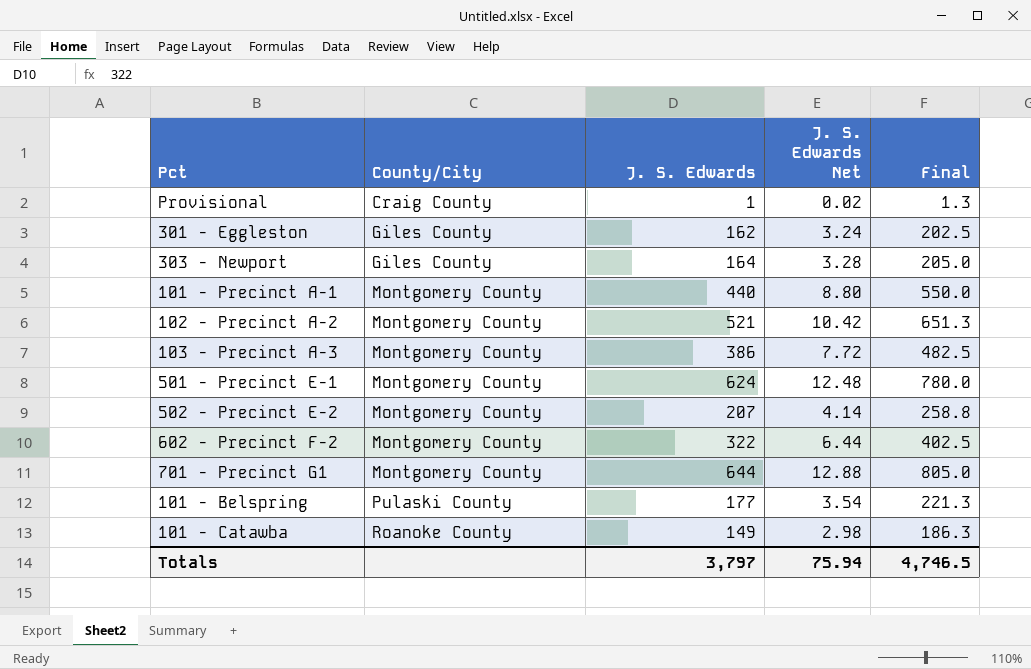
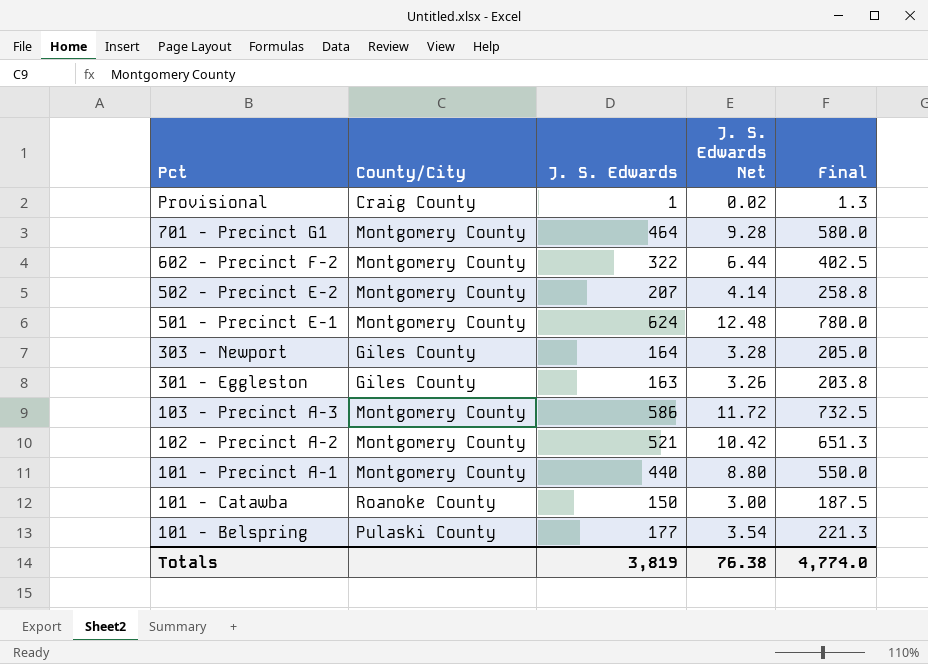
row order: County/City ascending -> Pct descending
701 - Precinct G1 | J. S. Edwards: 644 -> 464
701 - Precinct G1 | J. S. Edwards Net: 12.88 -> 9.28
701 - Precinct G1 | Final: 805.0 -> 580.0
301 - Eggleston | J. S. Edwards: 162 -> 163
301 - Eggleston | J. S. Edwards Net: 3.24 -> 3.26
301 - Eggleston | Final: 202.5 -> 203.8
103 - Precinct A-3 | J. S. Edwards: 386 -> 586
103 - Precinct A-3 | J. S. Edwards Net: 7.72 -> 11.72
103 - Precinct A-3 | Final: 482.5 -> 732.5
101 - Catawba | J. S. Edwards: 149 -> 150
101 - Catawba | J. S. Edwards Net: 2.98 -> 3.00
101 - Catawba | Final: 186.3 -> 187.5
Totals | J. S. Edwards: 3,797 -> 3,819
Totals | J. S. Edwards Net: 75.94 -> 76.38
Totals | Final: 4,746.5 -> 4,774.0

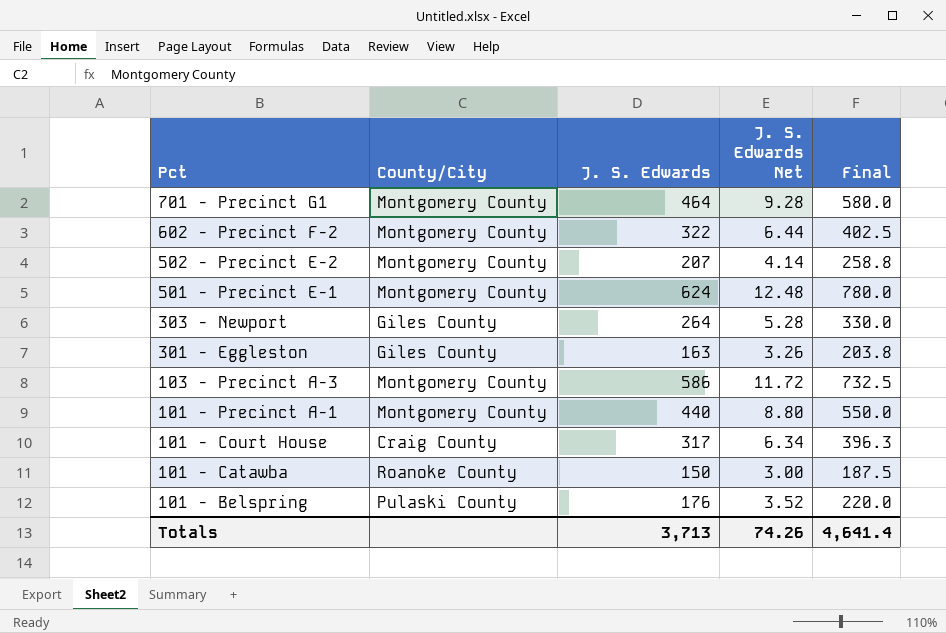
row Provisional: Craig County | 1 | 0.02 | 1.3 -> none
row 102 - Precinct A-2: Montgomery County | 521 | 10.42 | 651.3 -> none
303 - Newport | J. S. Edwards: 164 -> 264
303 - Newport | J. S. Edwards Net: 3.28 -> 5.28
303 - Newport | Final: 205.0 -> 330.0
row 101 - Court House: none -> Craig County | 317 | 6.34 | 396.3
101 - Belspring | J. S. Edwards: 177 -> 176
101 - Belspring | J. S. Edwards Net: 3.54 -> 3.52
101 - Belspring | Final: 221.3 -> 220.0
Totals | J. S. Edwards: 3,819 -> 3,713
Totals | J. S. Edwards Net: 76.38 -> 74.26
Totals | Final: 4,774.0 -> 4,641.4

